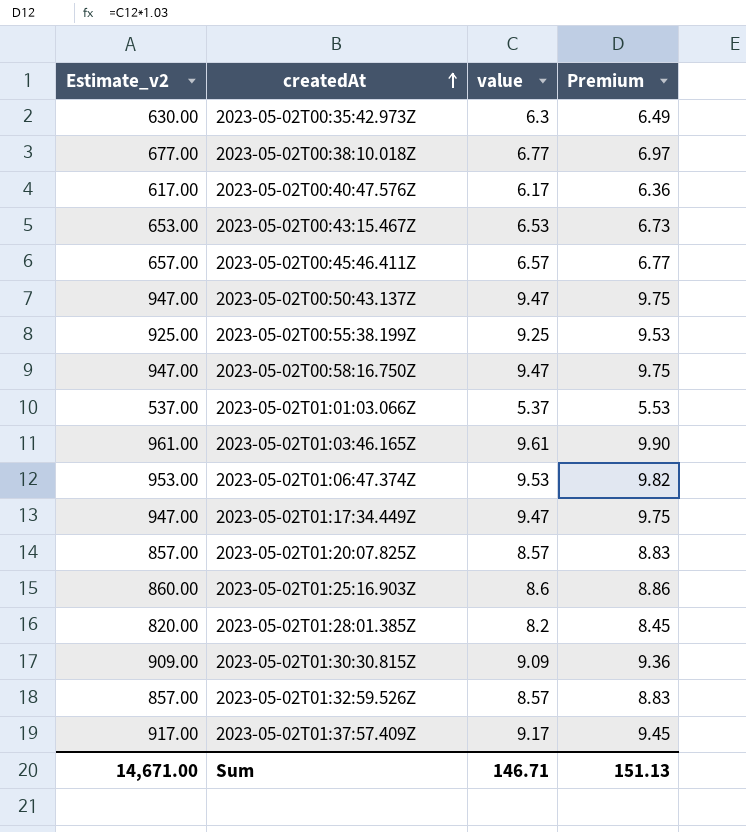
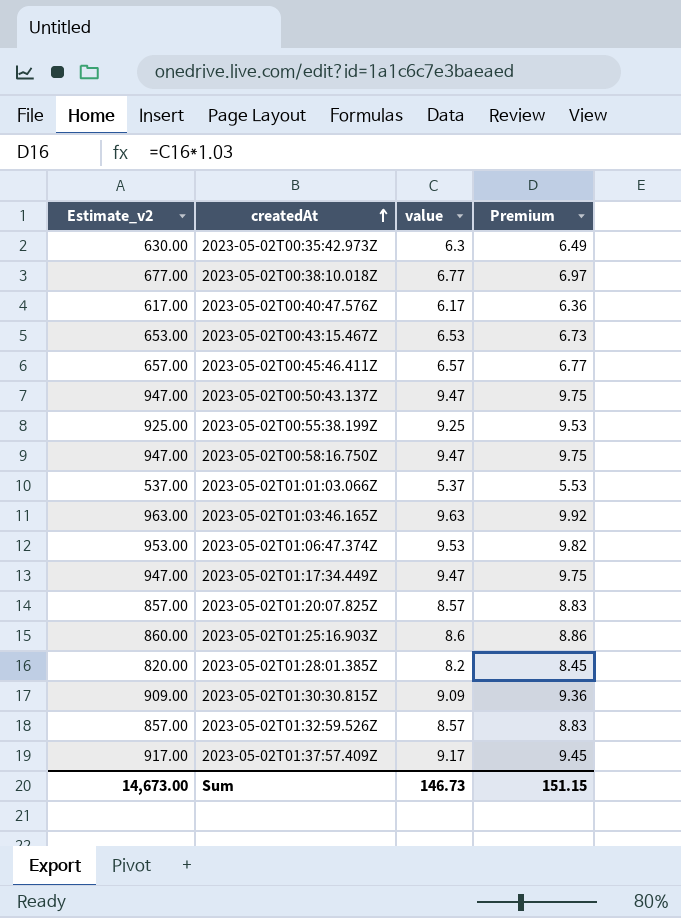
2023-05-02T01:03:46.165Z | Estimate_v2: 961.00 -> 963.00
2023-05-02T01:03:46.165Z | value: 9.61 -> 9.63
2023-05-02T01:03:46.165Z | Premium: 9.90 -> 9.92
Sum | Estimate_v2: 14,671.00 -> 14,673.00
Sum | value: 146.71 -> 146.73
Sum | Premium: 151.13 -> 151.15

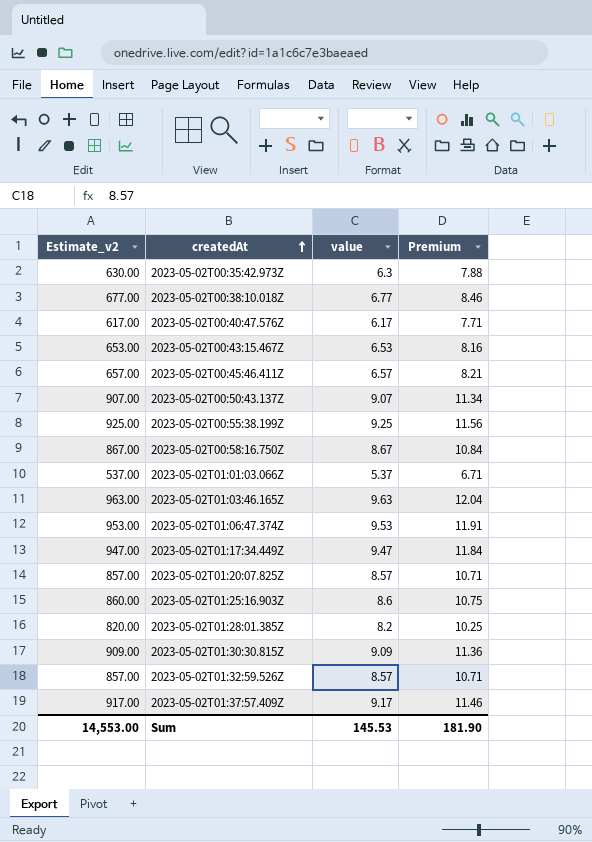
column Premium | formula: [value] * 1.03 -> [value] * 1.25
2023-05-02T00:50:43.137Z | Estimate_v2: 947.00 -> 907.00
2023-05-02T00:50:43.137Z | value: 9.47 -> 9.07
2023-05-02T00:58:16.750Z | Estimate_v2: 947.00 -> 867.00
2023-05-02T00:58:16.750Z | value: 9.47 -> 8.67
Sum | Estimate_v2: 14,673.00 -> 14,553.00
Sum | value: 146.73 -> 145.53
Sum | Premium: 151.15 -> 181.90

